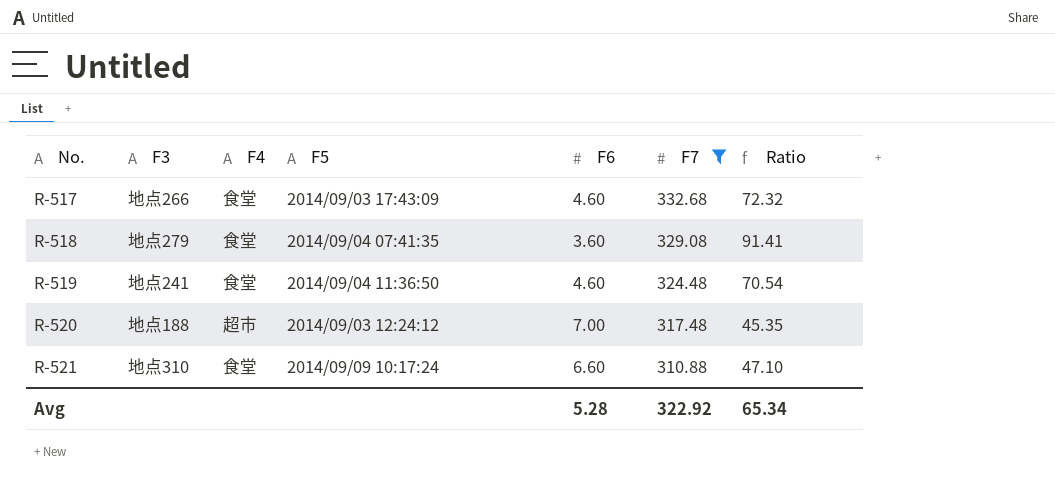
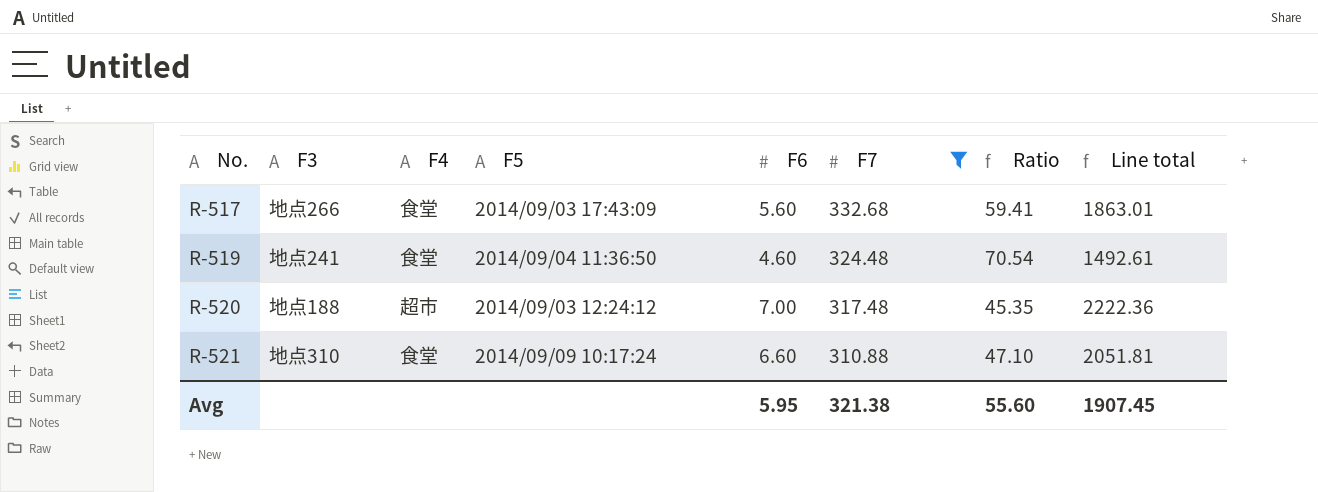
column Line total | formula: none -> [F6] * [F7]
row R-518: 地点279 | 食堂 | 2014/09/04 07:41:35 | 3.60 | 329.08 | 91.41 -> none
R-517 | F6: 4.60 -> 5.60
R-517 | Ratio: 72.32 -> 59.41
Avg | F6: 5.28 -> 5.95
Avg | F7: 322.92 -> 321.38
Avg | Ratio: 65.34 -> 55.60

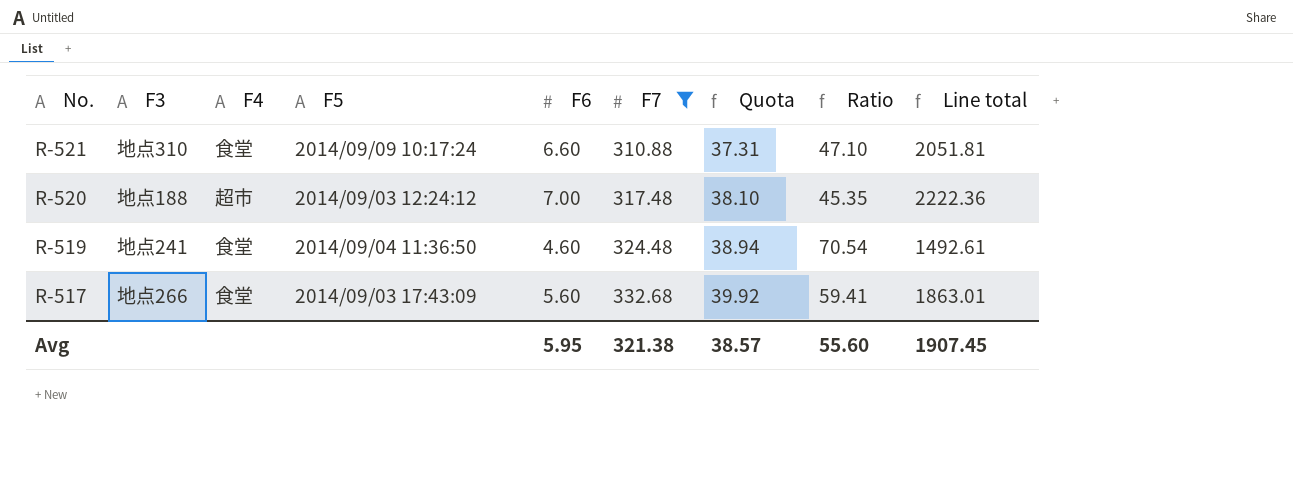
row order: No. ascending -> No. descending
column Quota | formula: none -> [F7] * 0.12

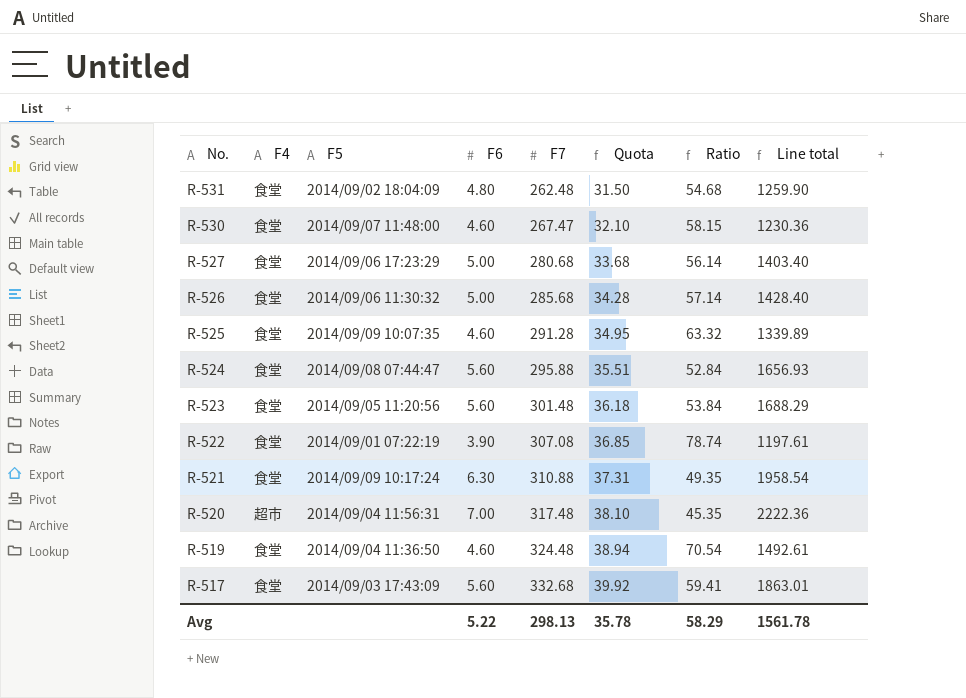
filter: F7 >= 310.88 -> none
column F3 | position: 2 -> none
R-521 | F6: 6.60 -> 6.30
R-521 | Ratio: 47.10 -> 49.35
R-521 | Line total: 2051.81 -> 1958.54
R-520 | F5: 2014/09/03 12:24:12 -> 2014/09/04 11:56:31
Avg | F6: 5.95 -> 5.22
Avg | F7: 321.38 -> 298.13
Avg | Quota: 38.57 -> 35.78
Avg | Ratio: 55.60 -> 58.29
Avg | Line total: 1907.45 -> 1561.78

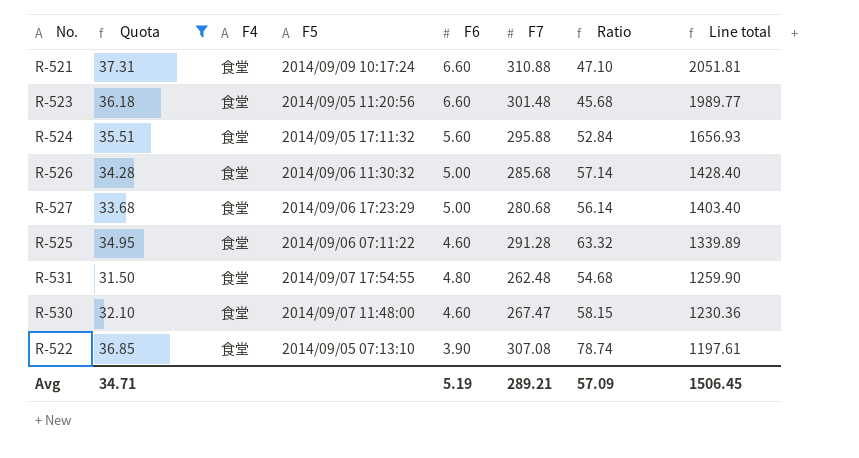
filter: none -> Quota <= 37.31
row order: No. descending -> Line total descending
column Quota | position: 6 -> 2
R-521 | F6: 6.30 -> 6.60
R-521 | Ratio: 49.35 -> 47.10
R-521 | Line total: 1958.54 -> 2051.81
R-523 | F6: 5.60 -> 6.60
R-523 | Ratio: 53.84 -> 45.68
R-523 | Line total: 1688.29 -> 1989.77
R-524 | F5: 2014/09/08 07:44:47 -> 2014/09/05 17:11:32
R-525 | F5: 2014/09/09 10:07:35 -> 2014/09/06 07:11:22
R-531 | F5: 2014/09/02 18:04:09 -> 2014/09/07 17:54:55
R-522 | F5: 2014/09/01 07:22:19 -> 2014/09/05 07:13:10
Avg | Quota: 35.78 -> 34.71
Avg | F6: 5.22 -> 5.19
Avg | F7: 298.13 -> 289.21
Avg | Ratio: 58.29 -> 57.09
Avg | Line total: 1561.78 -> 1506.45

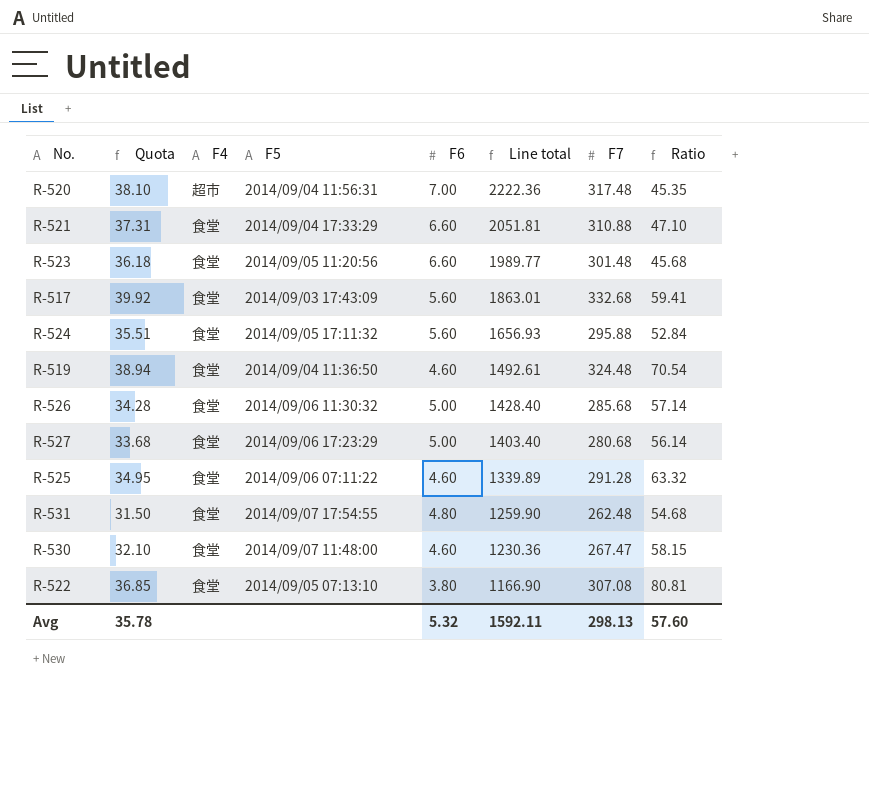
filter: Quota <= 37.31 -> none
column Line total | position: 8 -> 6
R-521 | F5: 2014/09/09 10:17:24 -> 2014/09/04 17:33:29
R-522 | F6: 3.90 -> 3.80
R-522 | Line total: 1197.61 -> 1166.90
R-522 | Ratio: 78.74 -> 80.81
Avg | Quota: 34.71 -> 35.78
Avg | F6: 5.19 -> 5.32
Avg | Line total: 1506.45 -> 1592.11
Avg | F7: 289.21 -> 298.13
Avg | Ratio: 57.09 -> 57.60

